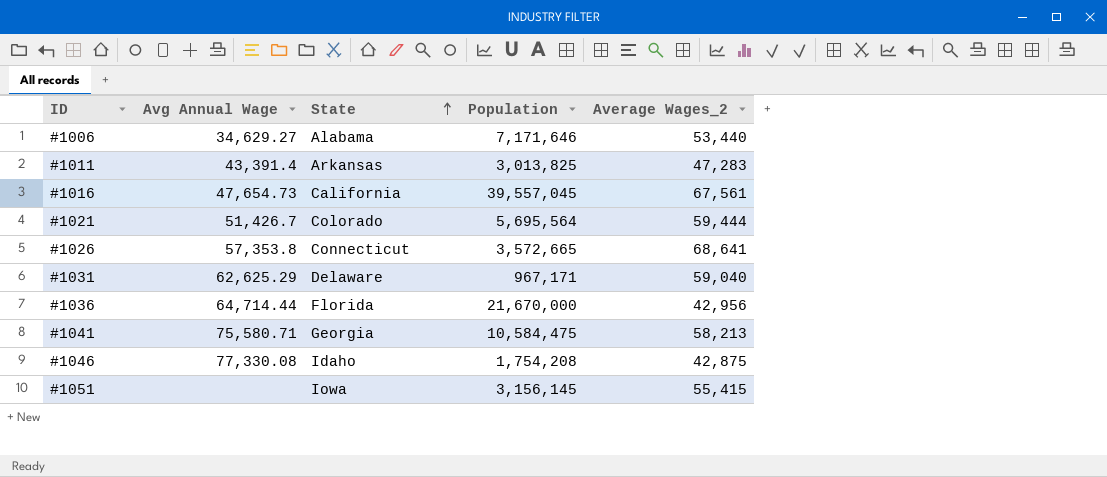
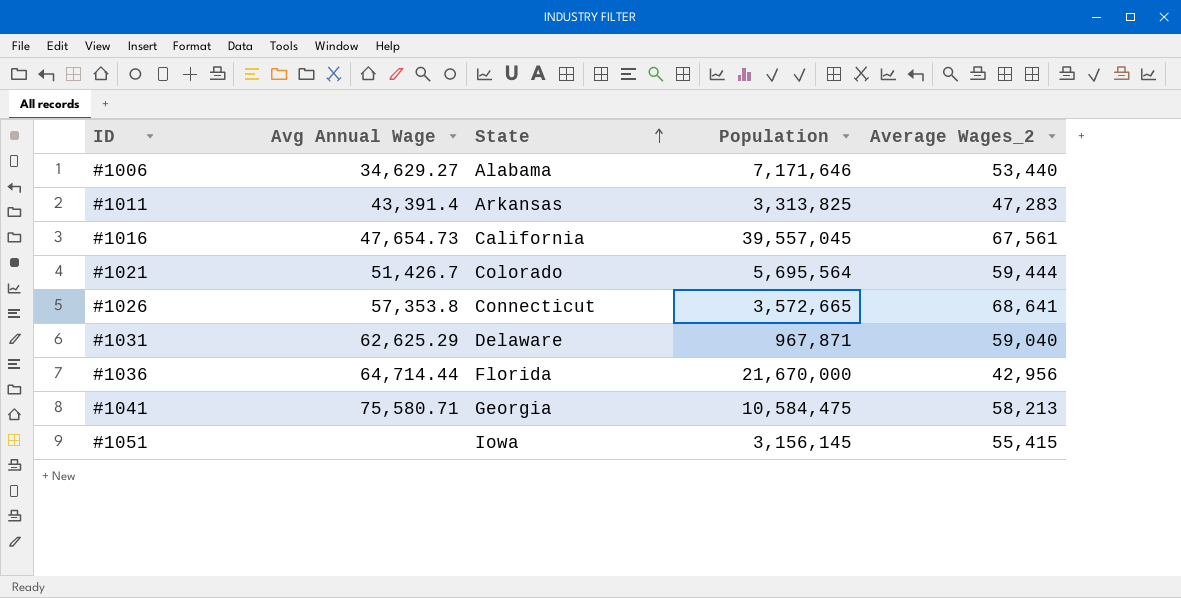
row #1046: 77,330.08 | Idaho | 1,754,208 | 42,875 -> none
#1011 | Population: 3,013,825 -> 3,313,825
#1031 | Population: 967,171 -> 967,871

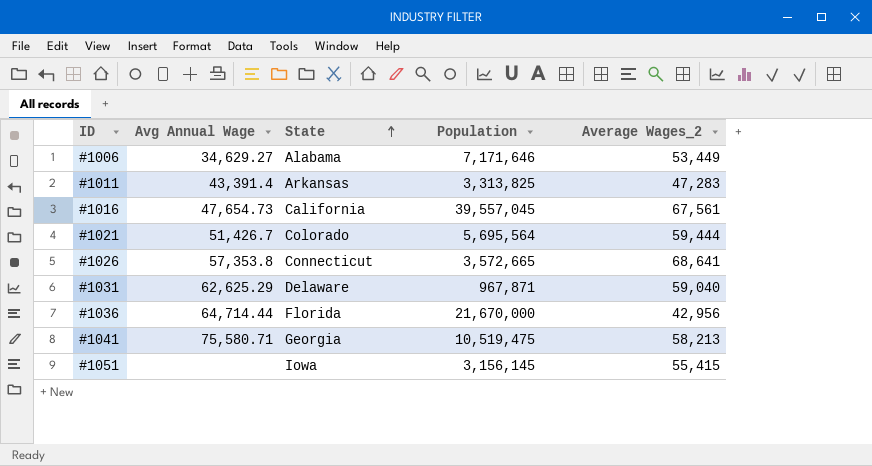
#1006 | Average Wages_2: 53,440 -> 53,449
#1041 | Population: 10,584,475 -> 10,519,475

